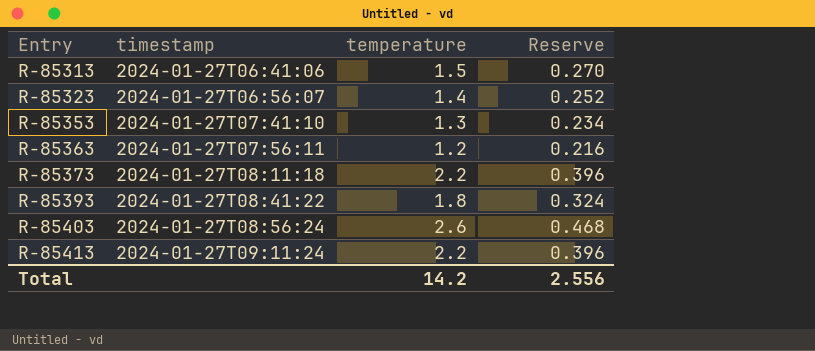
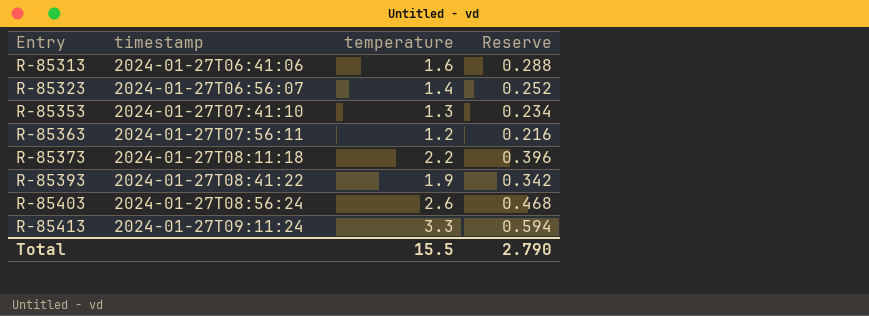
R-85313 | temperature: 1.5 -> 1.6
R-85313 | Reserve: 0.270 -> 0.288
R-85393 | temperature: 1.8 -> 1.9
R-85393 | Reserve: 0.324 -> 0.342
R-85413 | temperature: 2.2 -> 3.3
R-85413 | Reserve: 0.396 -> 0.594
Total | temperature: 14.2 -> 15.5
Total | Reserve: 2.556 -> 2.790

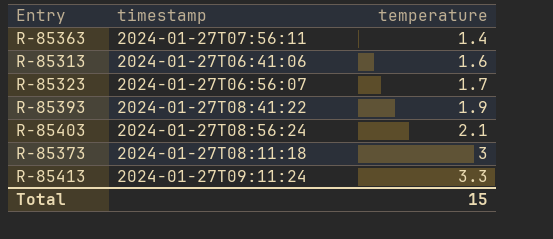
row order: Entry ascending -> temperature ascending
column Reserve | formula: [temperature] * 0.18 -> none
row R-85353: 2024-01-27T07:41:10 | 1.3 | 0.234 -> none
R-85363 | temperature: 1.2 -> 1.4
R-85323 | temperature: 1.4 -> 1.7
R-85403 | temperature: 2.6 -> 2.1
R-85373 | temperature: 2.2 -> 3
Total | temperature: 15.5 -> 15

